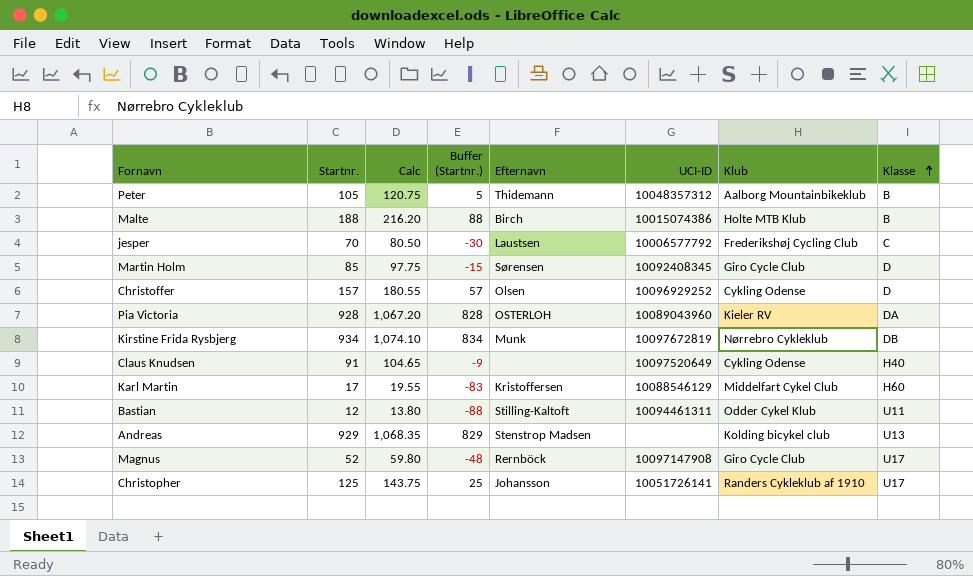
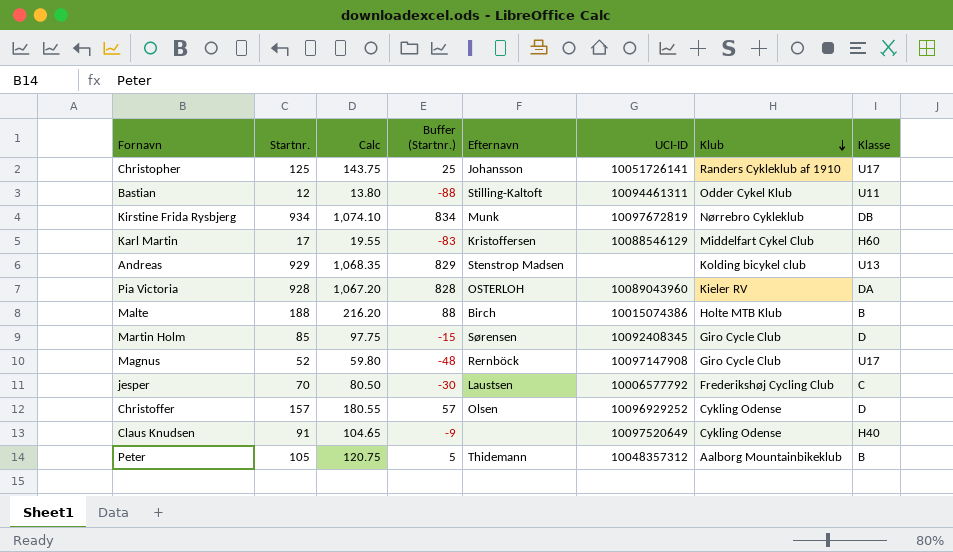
row order: Klasse ascending -> Klub descending

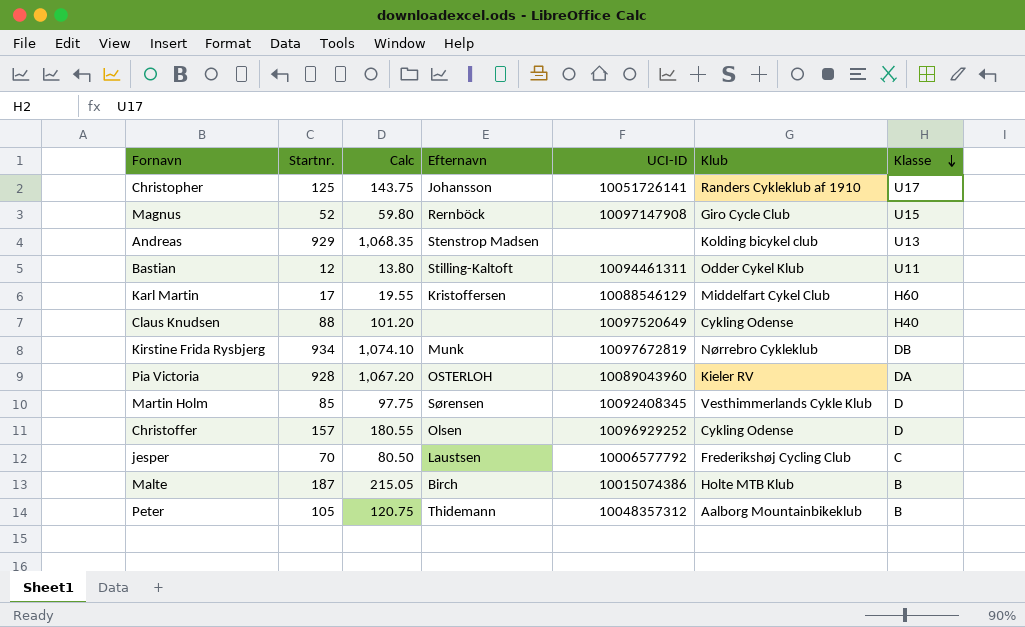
row order: Klub descending -> Klasse descending
column Buffer (Startnr.) | formula: [Startnr.] - 100 -> none
Magnus | Klasse: U17 -> U15
Claus Knudsen | Startnr.: 91 -> 88
Claus Knudsen | Calc: 104.65 -> 101.20
Martin Holm | Klub: Giro Cycle Club -> Vesthimmerlands Cykle Klub
Malte | Startnr.: 188 -> 187
Malte | Calc: 216.20 -> 215.05

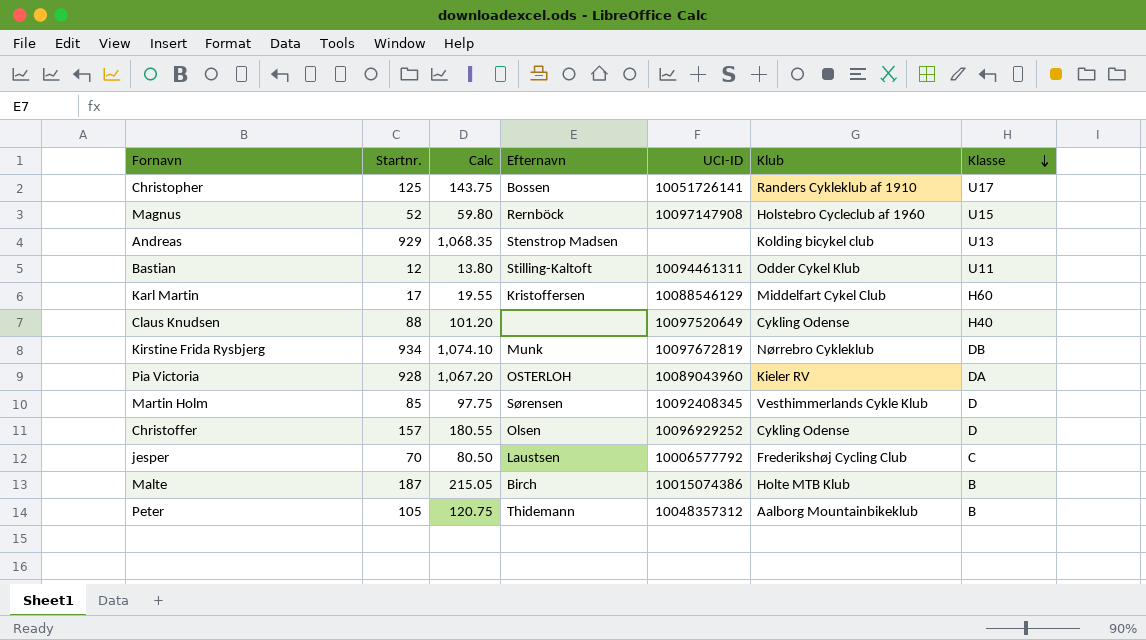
Christopher | Efternavn: Johansson -> Bossen
Magnus | Klub: Giro Cycle Club -> Holstebro Cycleclub af 1960

